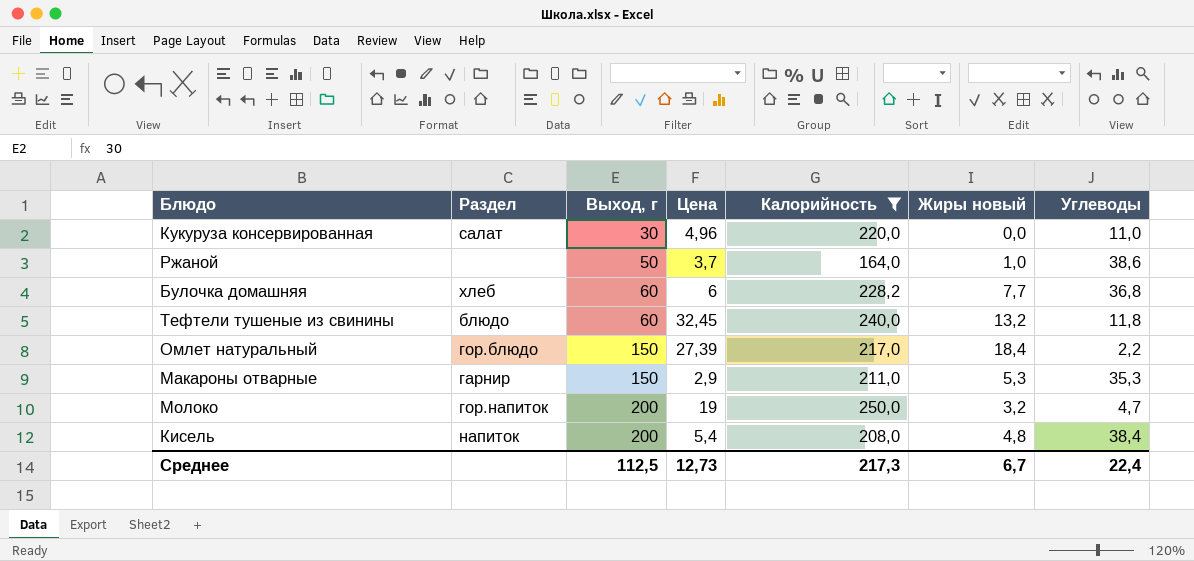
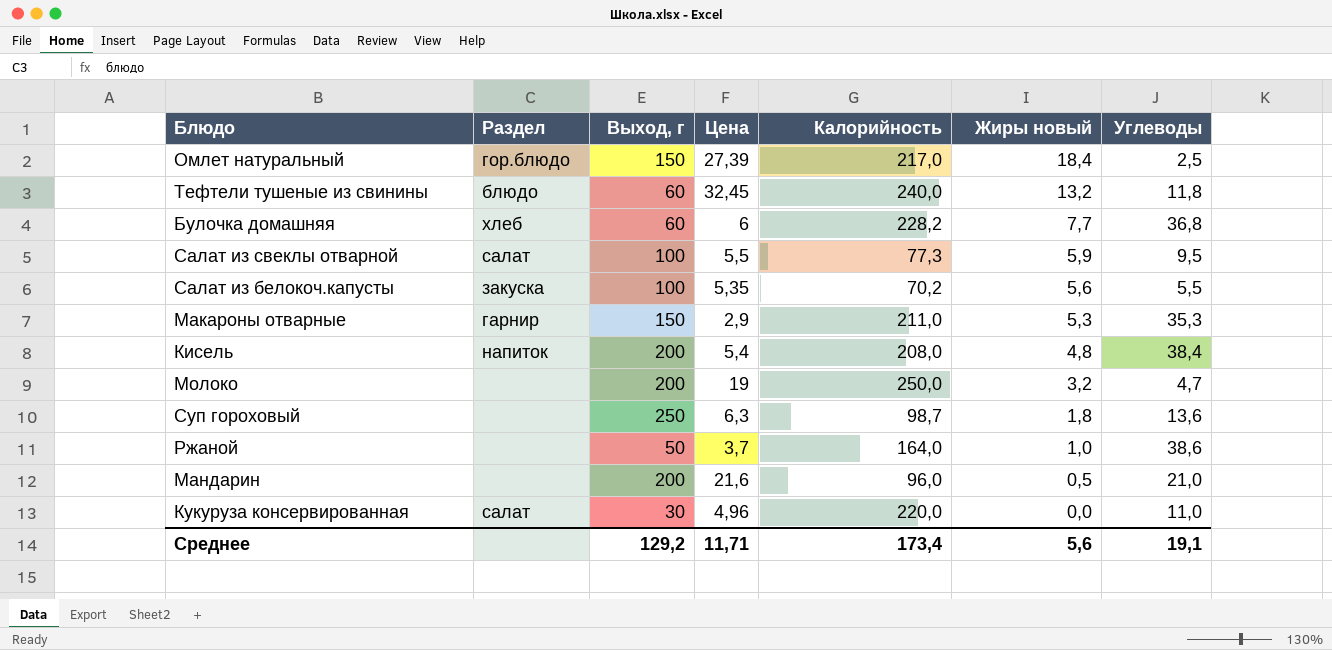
filter: Калорийность >= 164,0 -> none
row order: Выход, г ascending -> Жиры новый descending
Омлет натуральный | Углеводы: 2,2 -> 2,5
Молоко | Раздел: гор.напиток -> none
Среднее | Выход, г: 112,5 -> 129,2
Среднее | Цена: 12,73 -> 11,71
Среднее | Калорийность: 217,3 -> 173,4
Среднее | Жиры новый: 6,7 -> 5,6
Среднее | Углеводы: 22,4 -> 19,1

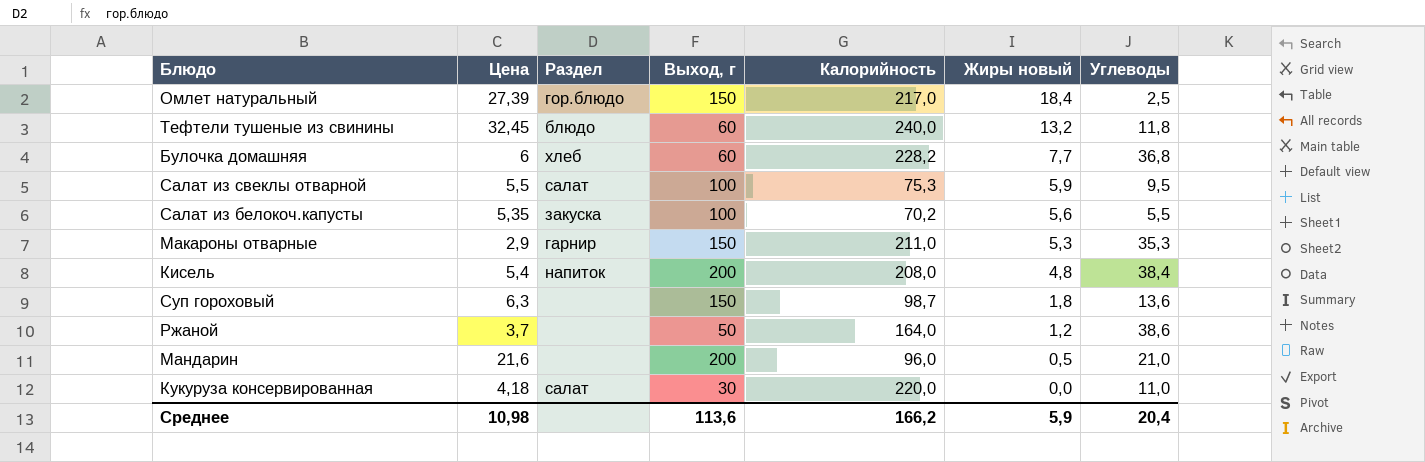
column Цена | position: 4 -> 2
row Молоко: none | 200 | 19 | 250,0 | 3,2 | 4,7 -> none
Салат из свеклы отварной | Калорийность: 77,3 -> 75,3
Суп гороховый | Выход, г: 250 -> 150
Ржаной | Жиры новый: 1,0 -> 1,2
Кукуруза консервированная | Цена: 4,96 -> 4,18
Среднее | Цена: 11,71 -> 10,98
Среднее | Выход, г: 129,2 -> 113,6
Среднее | Калорийность: 173,4 -> 166,2
Среднее | Жиры новый: 5,6 -> 5,9
Среднее | Углеводы: 19,1 -> 20,4

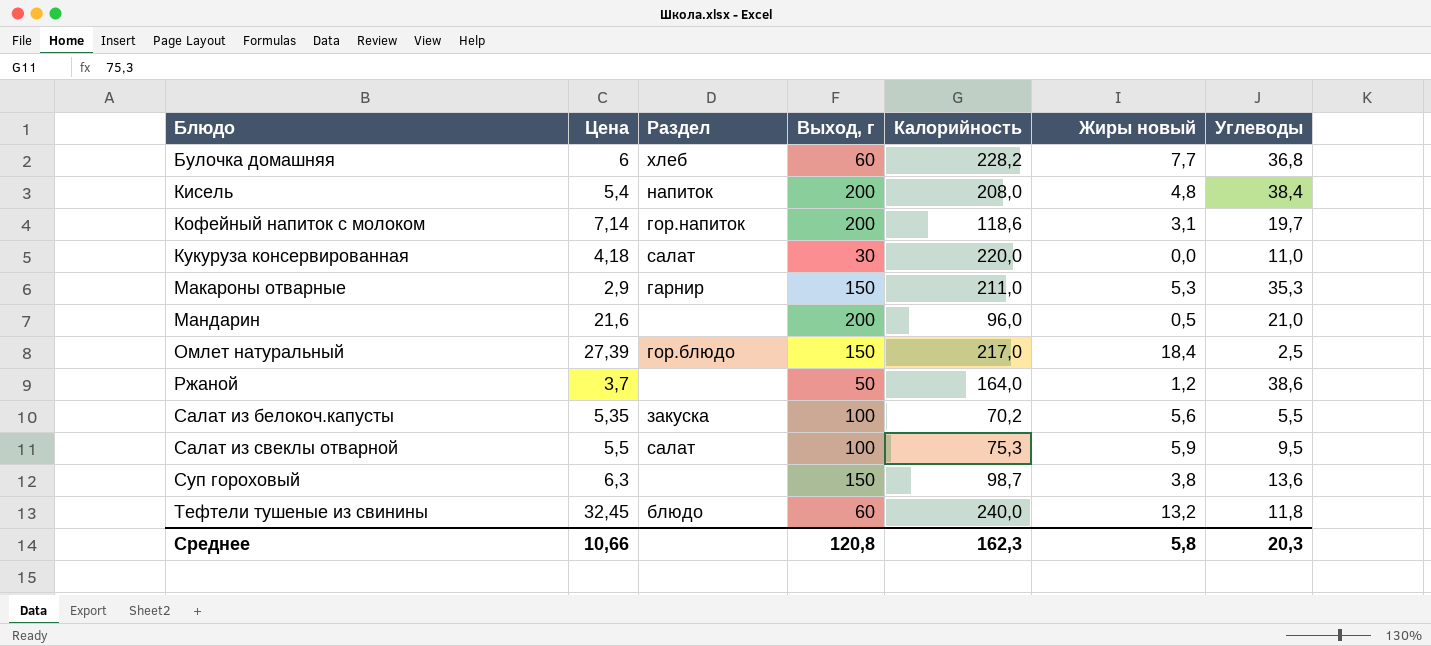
row order: Жиры новый descending -> Блюдо ascending
row Кофейный напиток с молоком: none -> 7,14 | гор.напиток | 200 | 118,6 | 3,1 | 19,7
Суп гороховый | Жиры новый: 1,8 -> 3,8
Среднее | Цена: 10,98 -> 10,66
Среднее | Выход, г: 113,6 -> 120,8
Среднее | Калорийность: 166,2 -> 162,3
Среднее | Жиры новый: 5,9 -> 5,8
Среднее | Углеводы: 20,4 -> 20,3

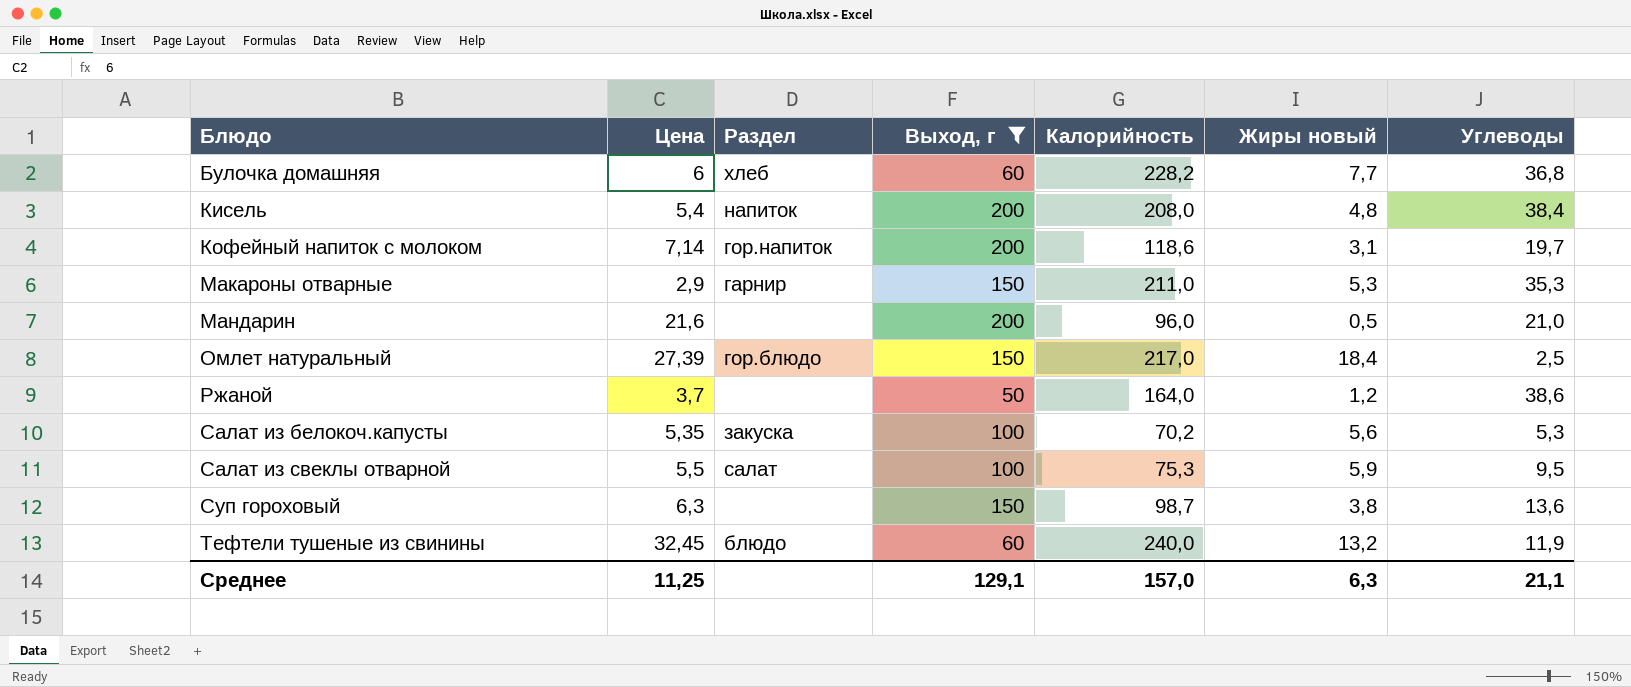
filter: none -> Выход, г != 30
Салат из белокоч.капусты | Углеводы: 5,5 -> 5,3
Тефтели тушеные из свинины | Углеводы: 11,8 -> 11,9
Среднее | Цена: 10,66 -> 11,25
Среднее | Выход, г: 120,8 -> 129,1
Среднее | Калорийность: 162,3 -> 157,0
Среднее | Жиры новый: 5,8 -> 6,3
Среднее | Углеводы: 20,3 -> 21,1

